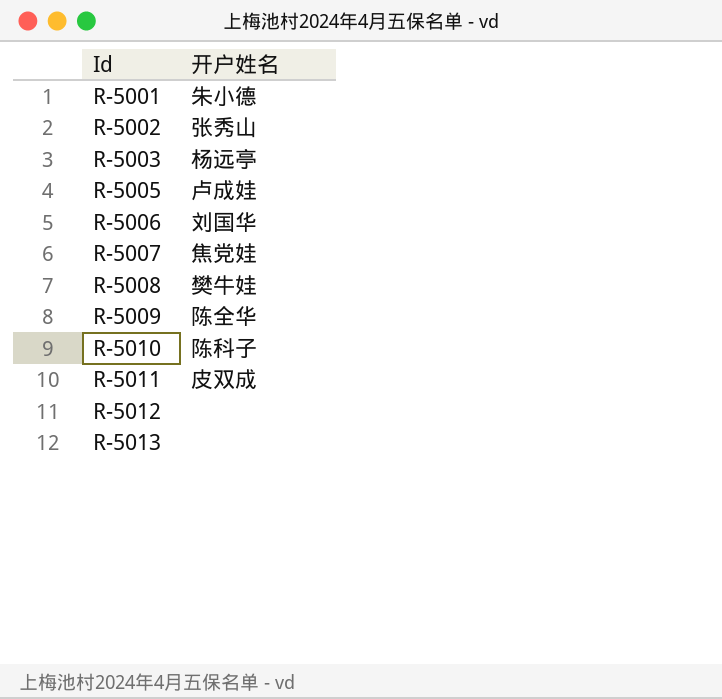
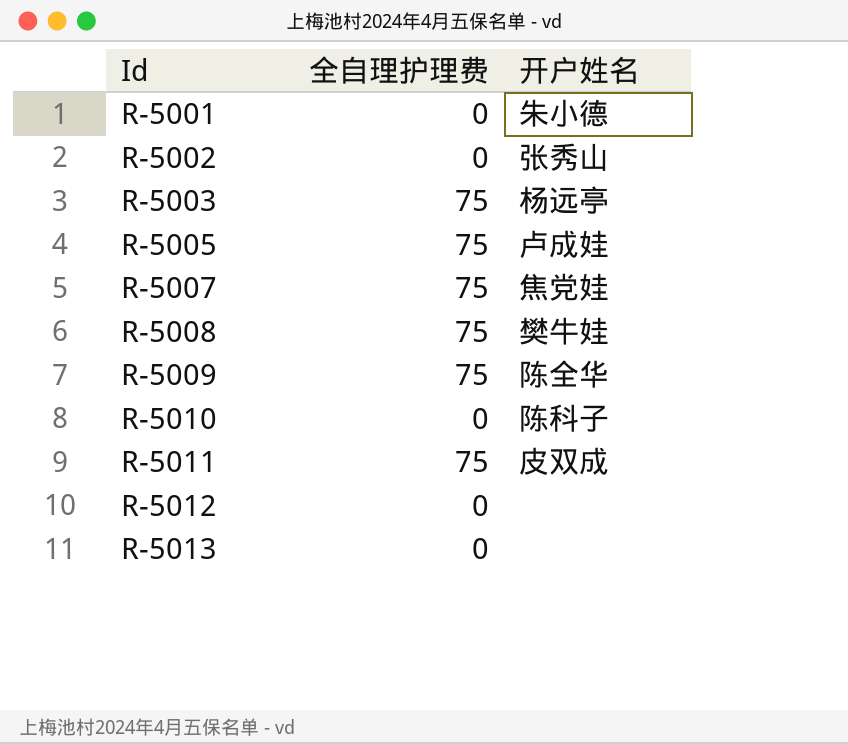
column 全自理护理费 | position: none -> 2
row R-5006: 刘国华 -> none

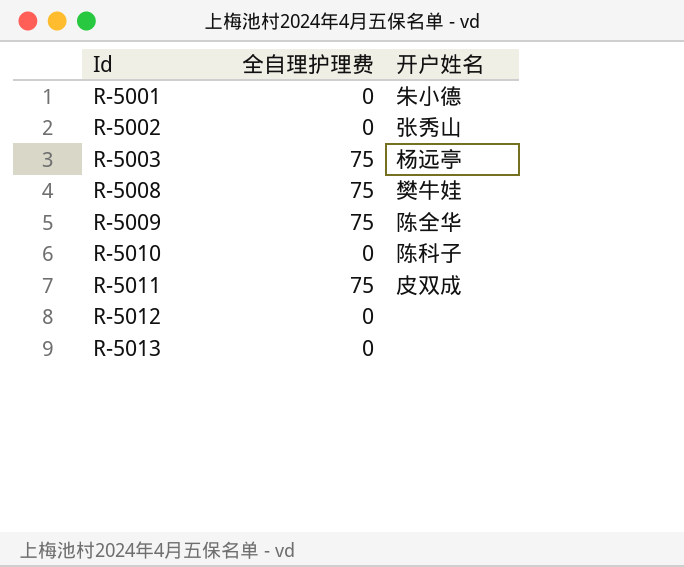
row R-5005: 75 | 卢成娃 -> none
row R-5007: 75 | 焦党娃 -> none

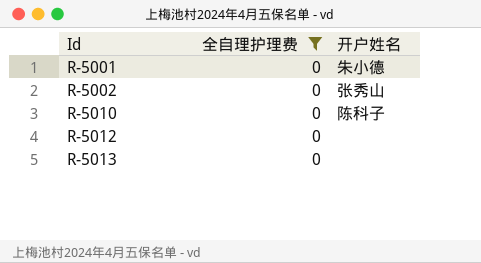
filter: none -> 全自理护理费 = 0

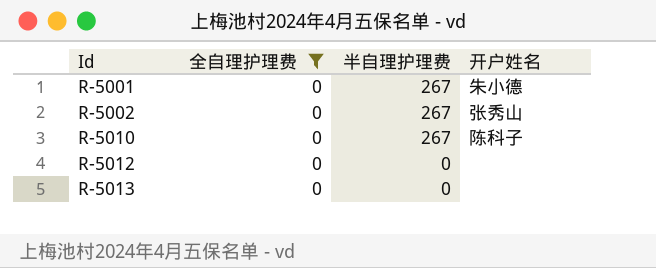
column 半自理护理费 | position: none -> 3

